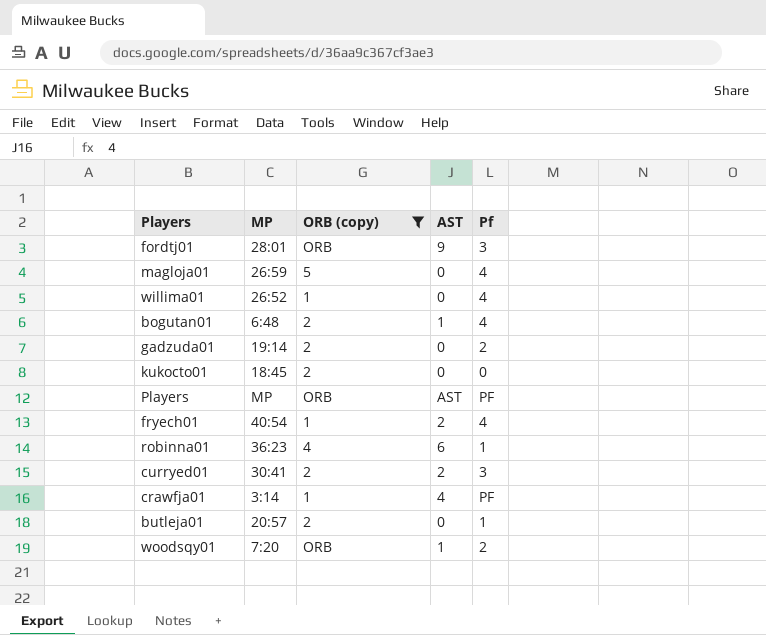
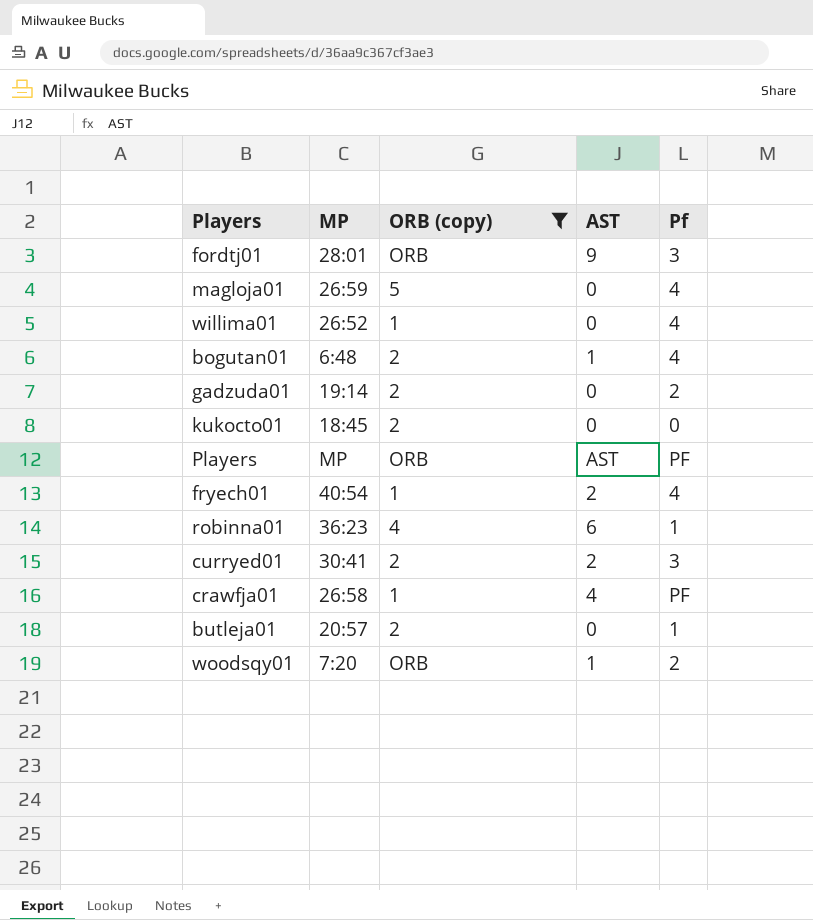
crawfja01 | MP: 3:14 -> 26:58

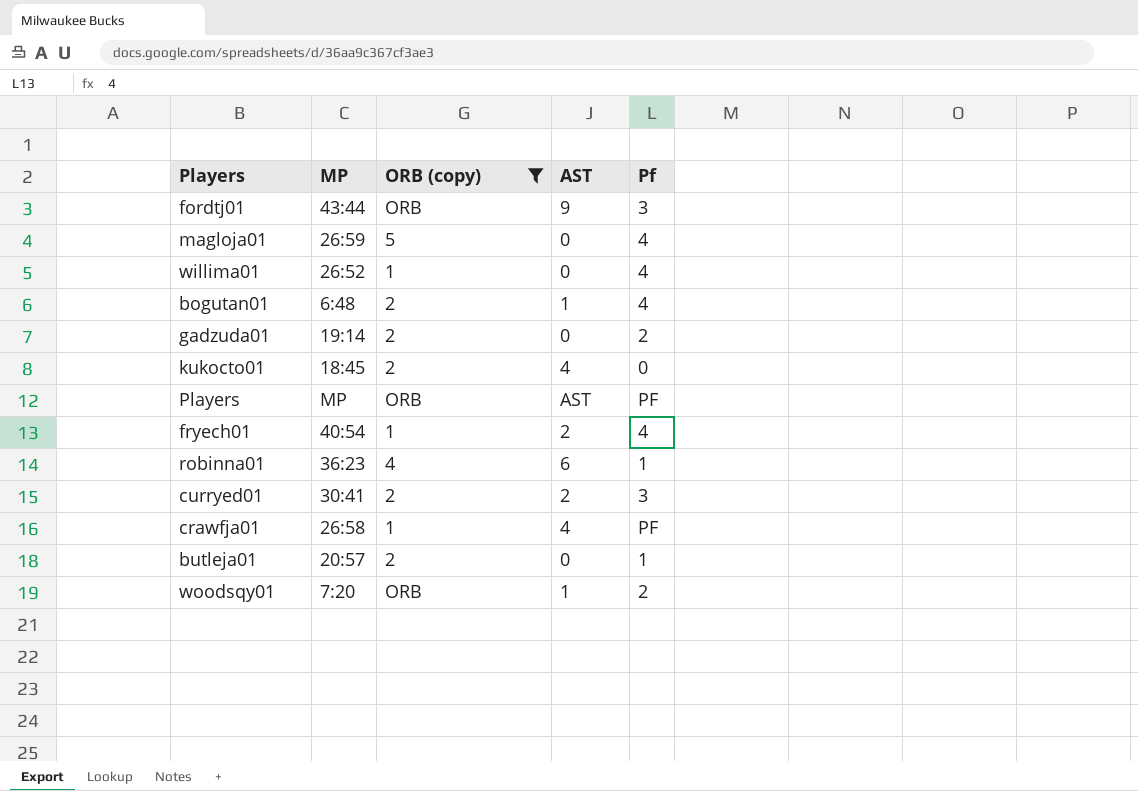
fordtj01 | MP: 28:01 -> 43:44
kukocto01 | AST: 0 -> 4

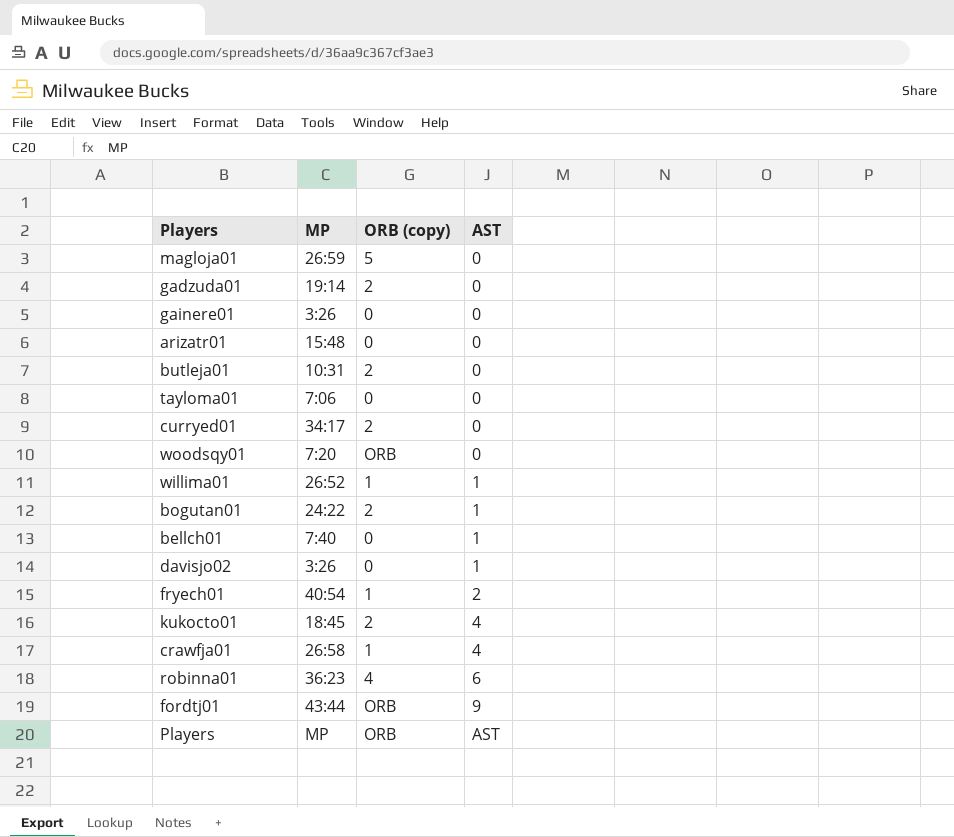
filter: ORB (copy) != 0 -> none
row order: none -> AST ascending
column Pf | position: 5 -> none
butleja01 | MP: 20:57 -> 10:31
curryed01 | MP: 30:41 -> 34:17
curryed01 | AST: 2 -> 0
woodsqy01 | AST: 1 -> 0
willima01 | AST: 0 -> 1
bogutan01 | MP: 6:48 -> 24:22

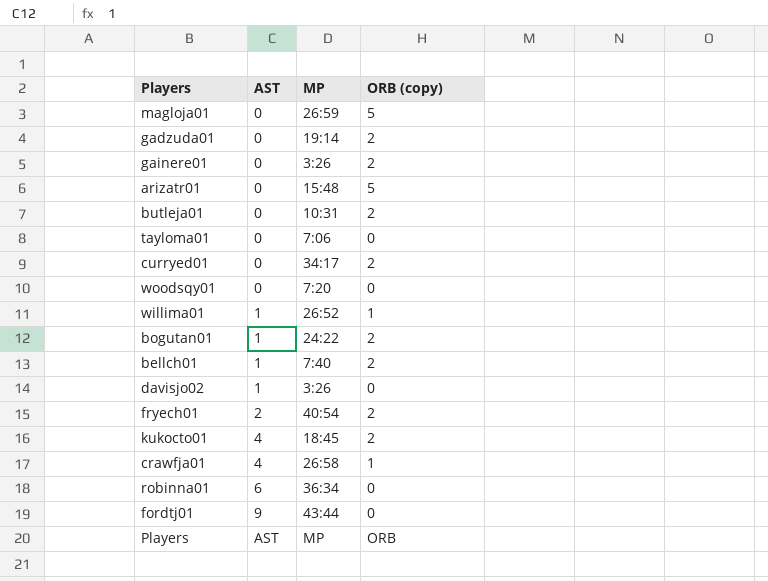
column AST | position: 4 -> 2
gainere01 | ORB (copy): 0 -> 2
arizatr01 | ORB (copy): 0 -> 5
woodsqy01 | ORB (copy): ORB -> 0
bellch01 | ORB (copy): 0 -> 2
fryech01 | ORB (copy): 1 -> 2
robinna01 | MP: 36:23 -> 36:34
robinna01 | ORB (copy): 4 -> 0
fordtj01 | ORB (copy): ORB -> 0

